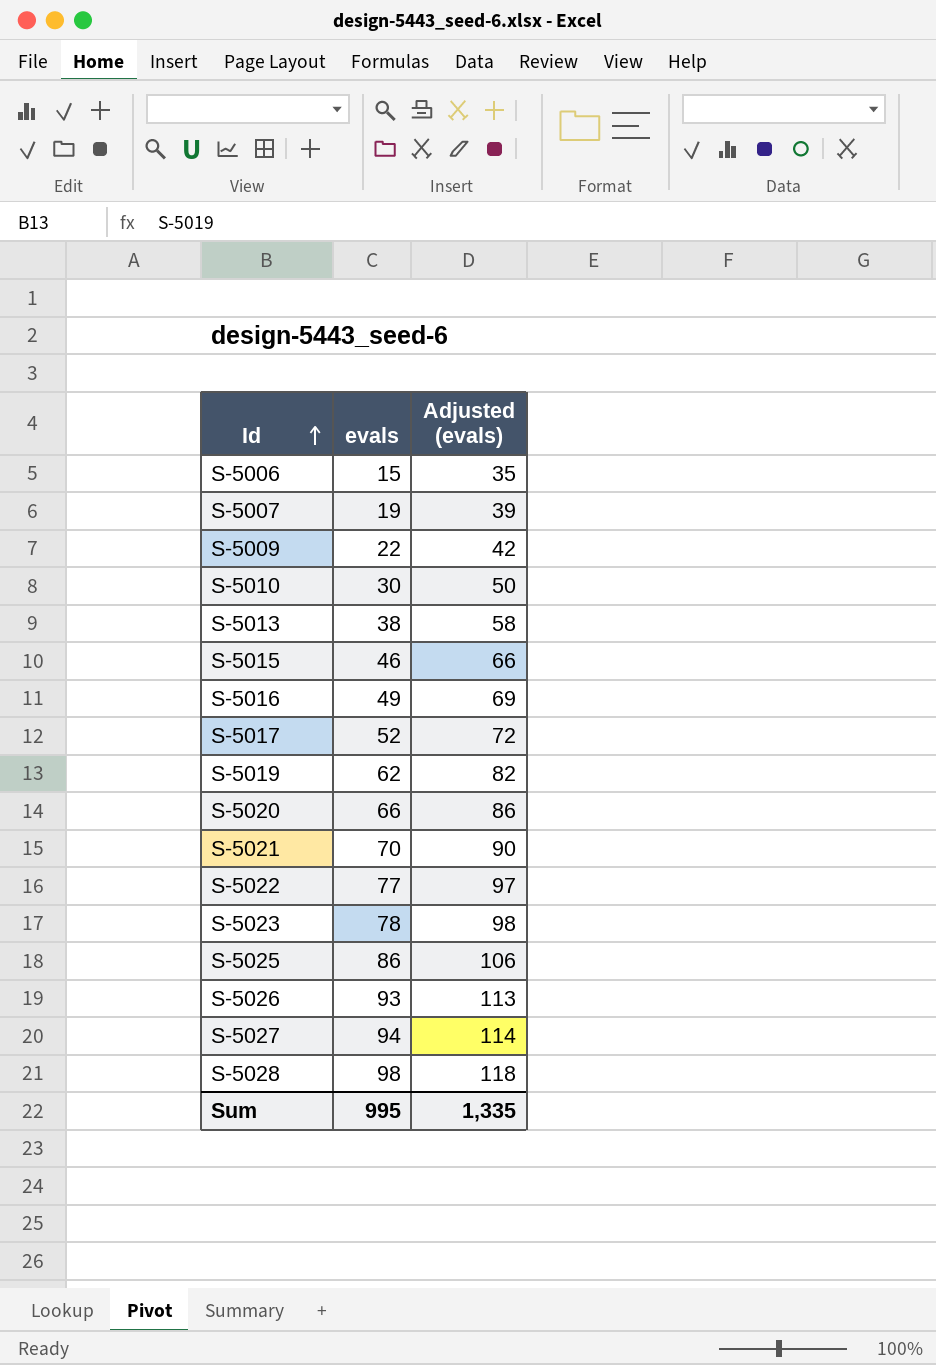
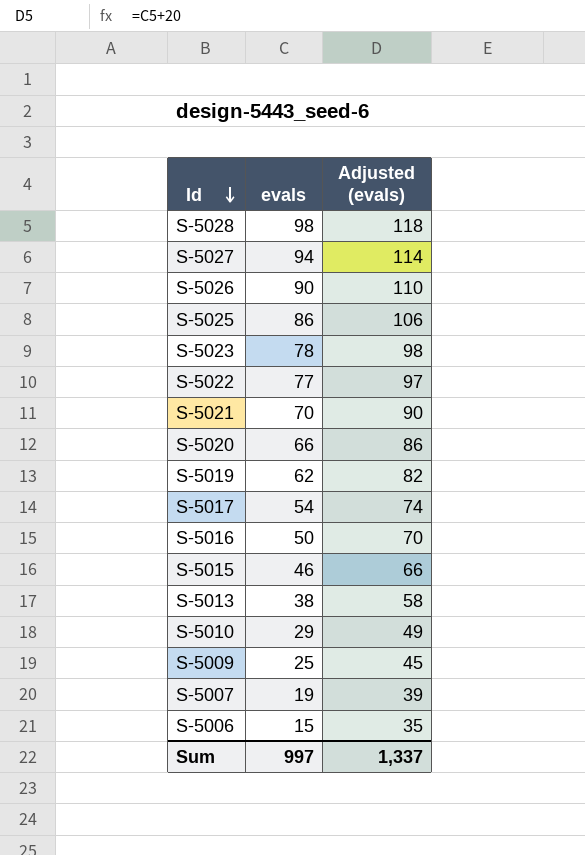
row order: Id ascending -> Id descending
S-5026 | evals: 93 -> 90
S-5026 | Adjusted (evals): 113 -> 110
S-5017 | evals: 52 -> 54
S-5017 | Adjusted (evals): 72 -> 74
S-5016 | evals: 49 -> 50
S-5016 | Adjusted (evals): 69 -> 70
S-5010 | evals: 30 -> 29
S-5010 | Adjusted (evals): 50 -> 49
S-5009 | evals: 22 -> 25
S-5009 | Adjusted (evals): 42 -> 45
Sum | evals: 995 -> 997
Sum | Adjusted (evals): 1,335 -> 1,337

